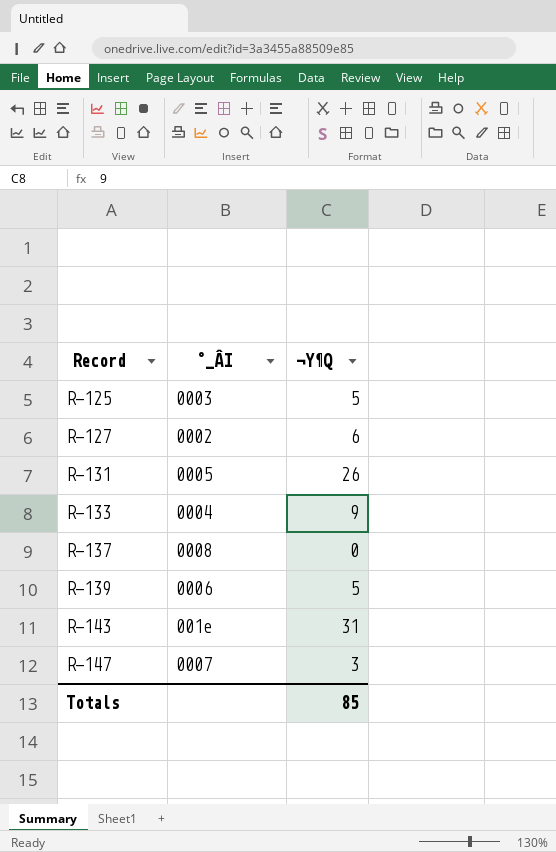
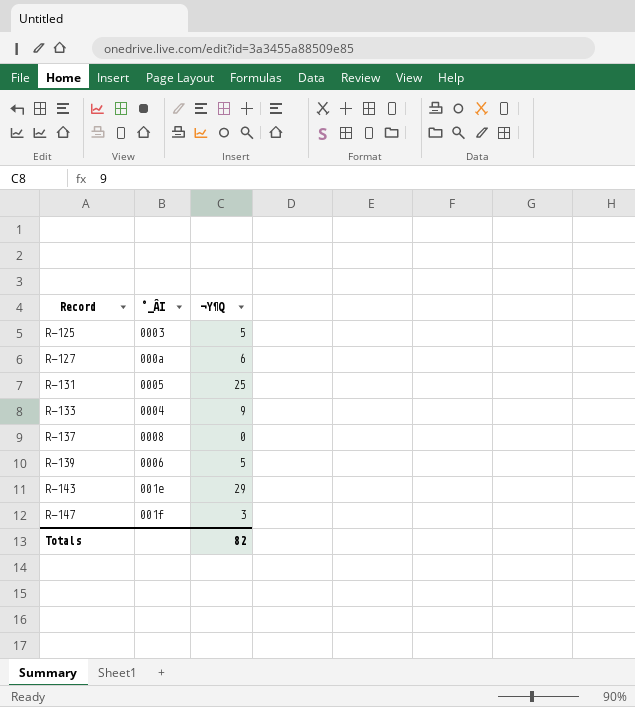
R-127 | °_ÂI: 0002 -> 000a
R-131 | ¬Y¶Q: 26 -> 25
R-143 | ¬Y¶Q: 31 -> 29
R-147 | °_ÂI: 0007 -> 001f
Totals | ¬Y¶Q: 85 -> 82

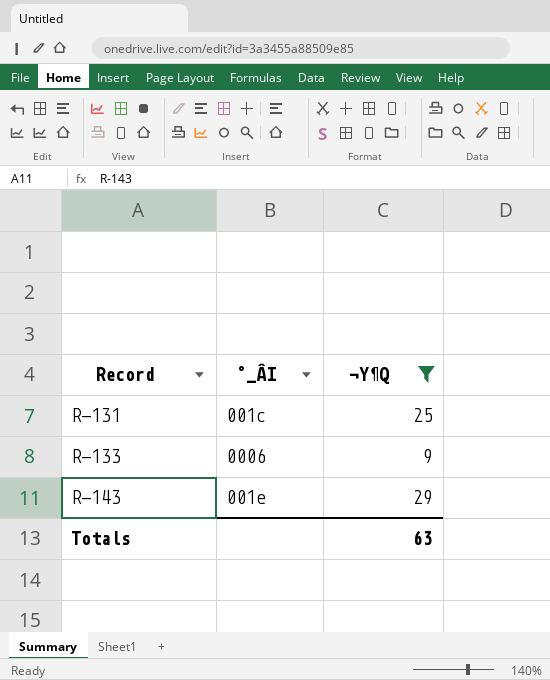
filter: none -> ¬Y¶Q >= 9
R-131 | °_ÂI: 0005 -> 001c
R-133 | °_ÂI: 0004 -> 0006
Totals | ¬Y¶Q: 82 -> 63

